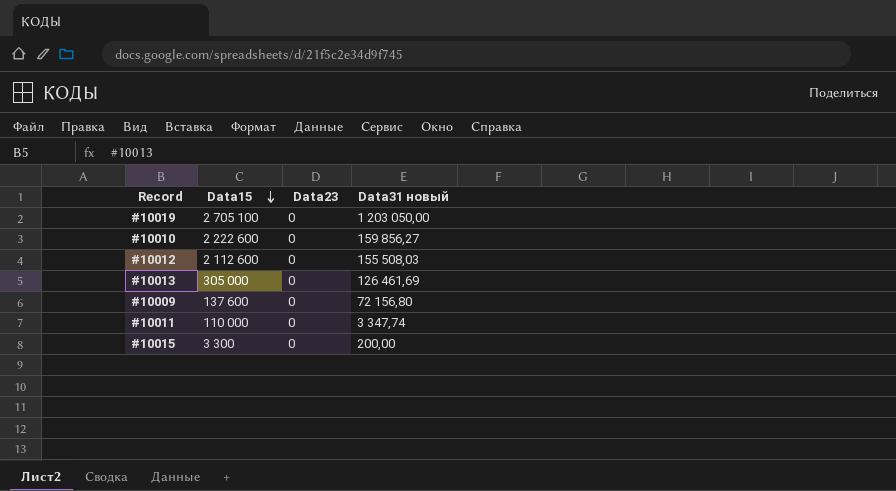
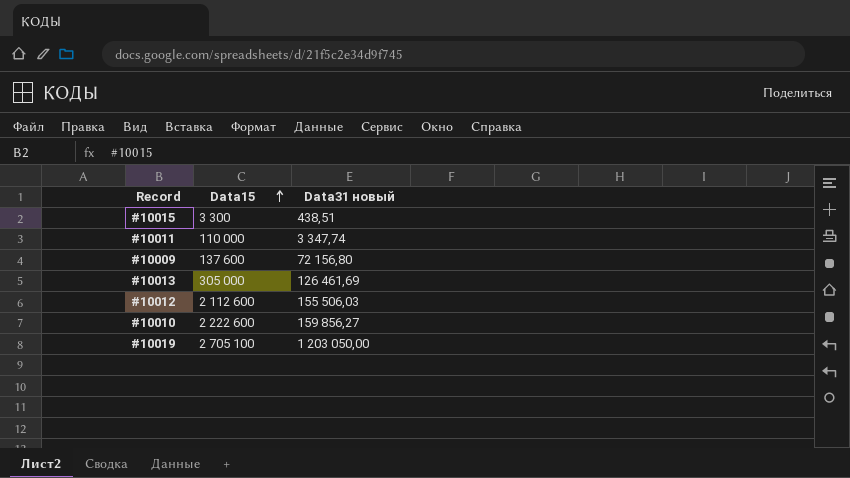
row order: Data15 descending -> Data15 ascending
column Data23 | position: 3 -> none
#10015 | Data31 новый: 200,00 -> 438,51
#10012 | Data31 новый: 155 508,03 -> 155 506,03

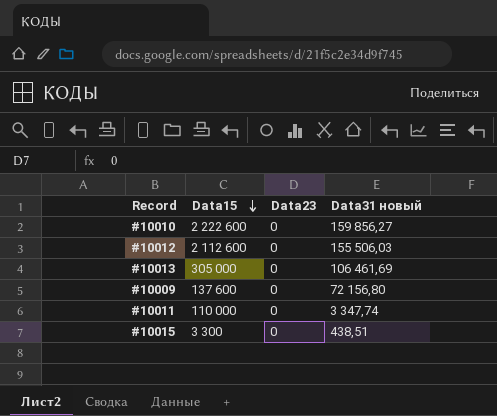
row order: Data15 ascending -> Data15 descending
column Data23 | position: none -> 3
row #10019: 2 705 100 | 1 203 050,00 -> none
#10013 | Data31 новый: 126 461,69 -> 106 461,69

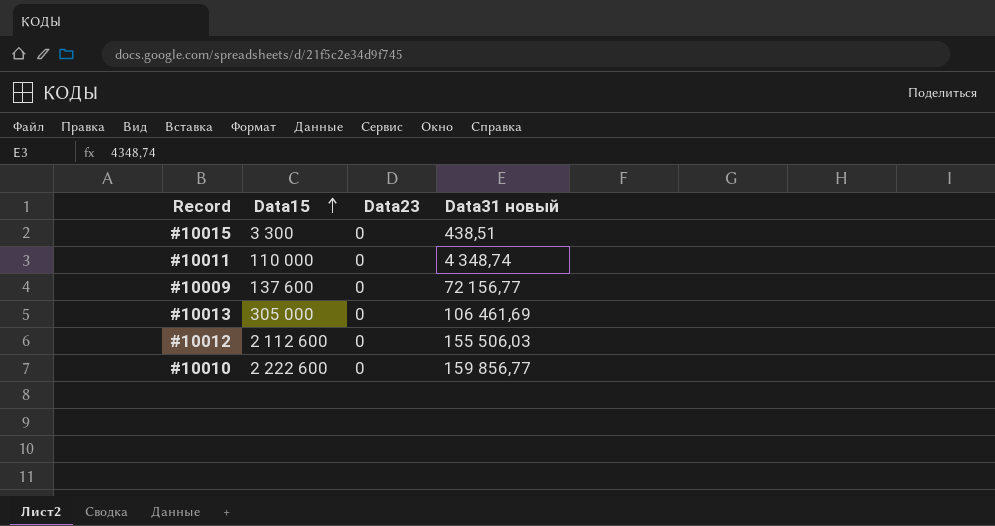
row order: Data15 descending -> Data15 ascending
#10011 | Data31 новый: 3 347,74 -> 4 348,74
#10009 | Data31 новый: 72 156,80 -> 72 156,77
#10010 | Data31 новый: 159 856,27 -> 159 856,77

